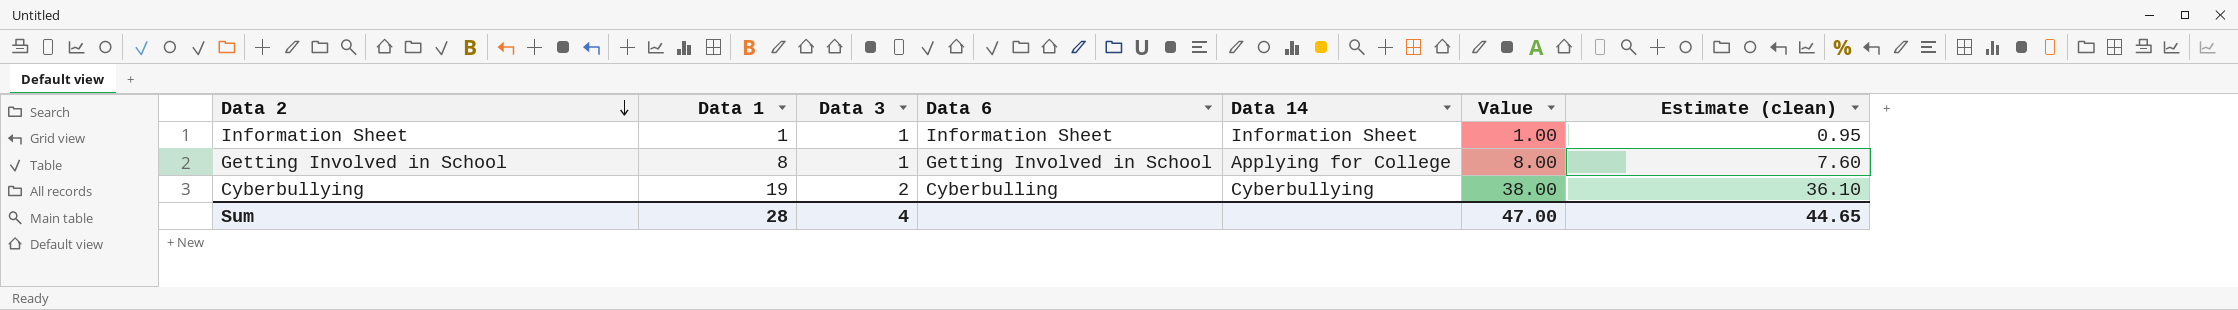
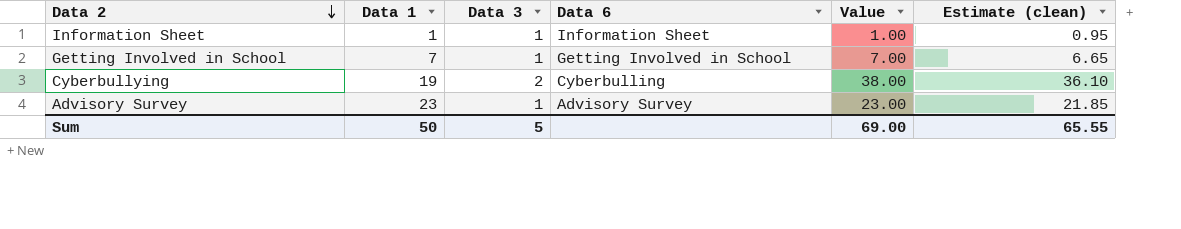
column Data 14 | position: 5 -> none
Getting Involved in School | Data 1: 8 -> 7
Getting Involved in School | Value: 8.00 -> 7.00
Getting Involved in School | Estimate (clean): 7.60 -> 6.65
row Advisory Survey: none -> 23 | 1 | Advisory Survey | 23.00 | 21.85
Sum | Data 1: 28 -> 50
Sum | Data 3: 4 -> 5
Sum | Value: 47.00 -> 69.00
Sum | Estimate (clean): 44.65 -> 65.55

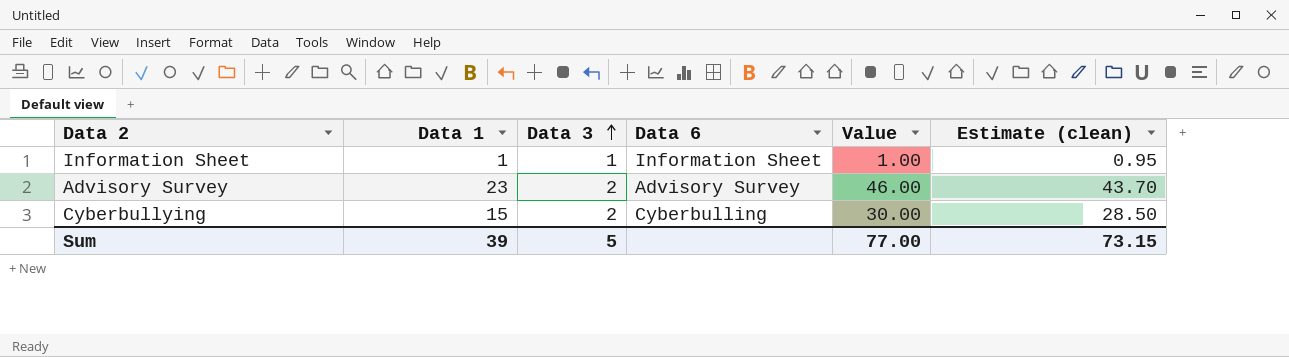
row order: Data 2 descending -> Data 3 ascending
row Getting Involved in School: 7 | 1 | Getting Involved in School | 7.00 | 6.65 -> none
Advisory Survey | Data 3: 1 -> 2
Advisory Survey | Value: 23.00 -> 46.00
Advisory Survey | Estimate (clean): 21.85 -> 43.70
Cyberbullying | Data 1: 19 -> 15
Cyberbullying | Value: 38.00 -> 30.00
Cyberbullying | Estimate (clean): 36.10 -> 28.50
Sum | Data 1: 50 -> 39
Sum | Value: 69.00 -> 77.00
Sum | Estimate (clean): 65.55 -> 73.15

